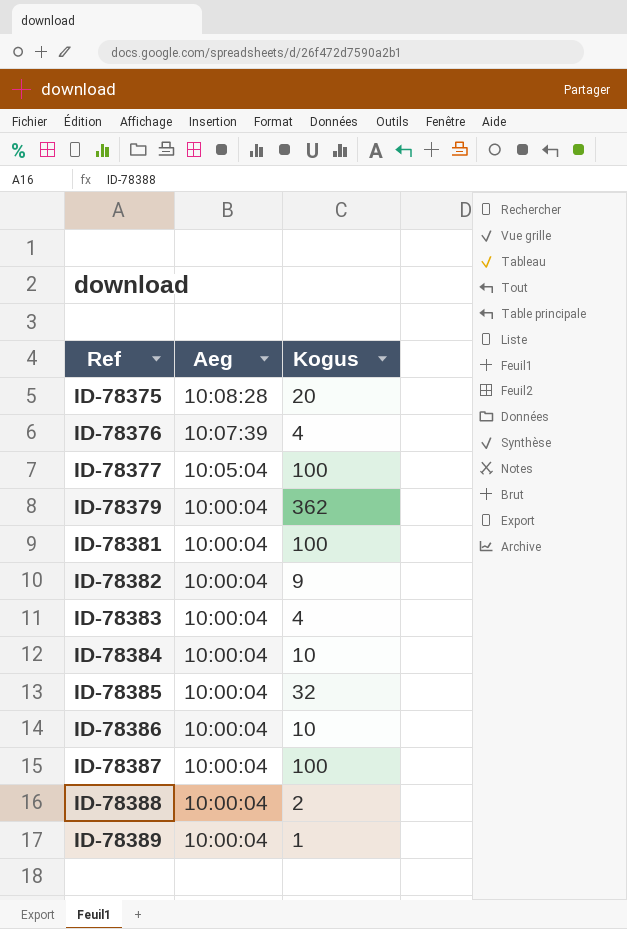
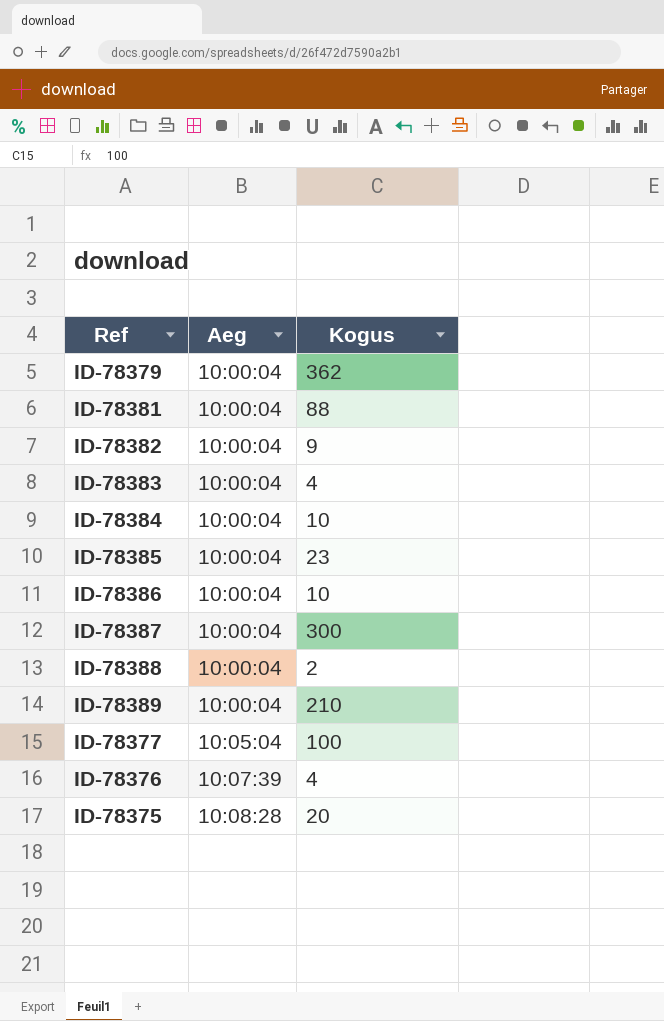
row order: Ref ascending -> Aeg ascending
ID-78381 | Kogus: 100 -> 88
ID-78385 | Kogus: 32 -> 23
ID-78387 | Kogus: 100 -> 300
ID-78389 | Kogus: 1 -> 210

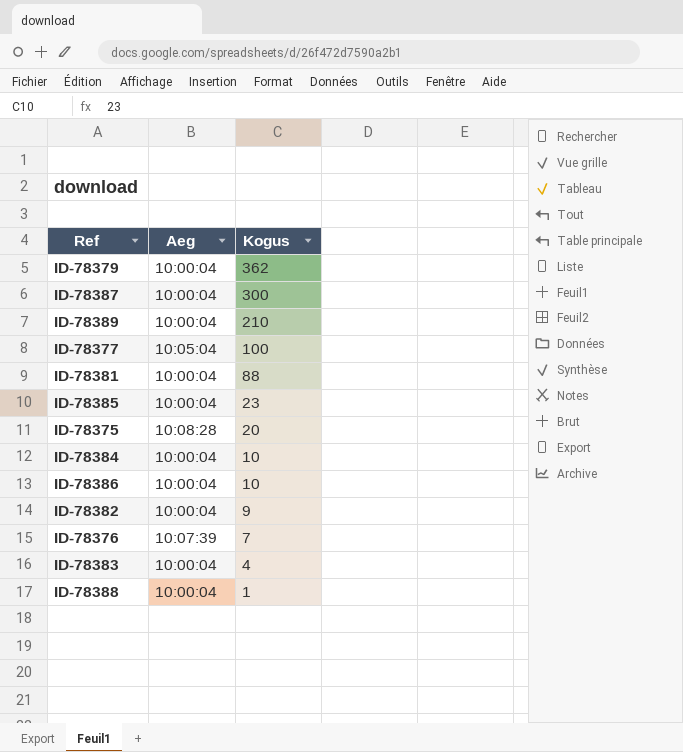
row order: Aeg ascending -> Kogus descending
ID-78376 | Kogus: 4 -> 7
ID-78388 | Kogus: 2 -> 1

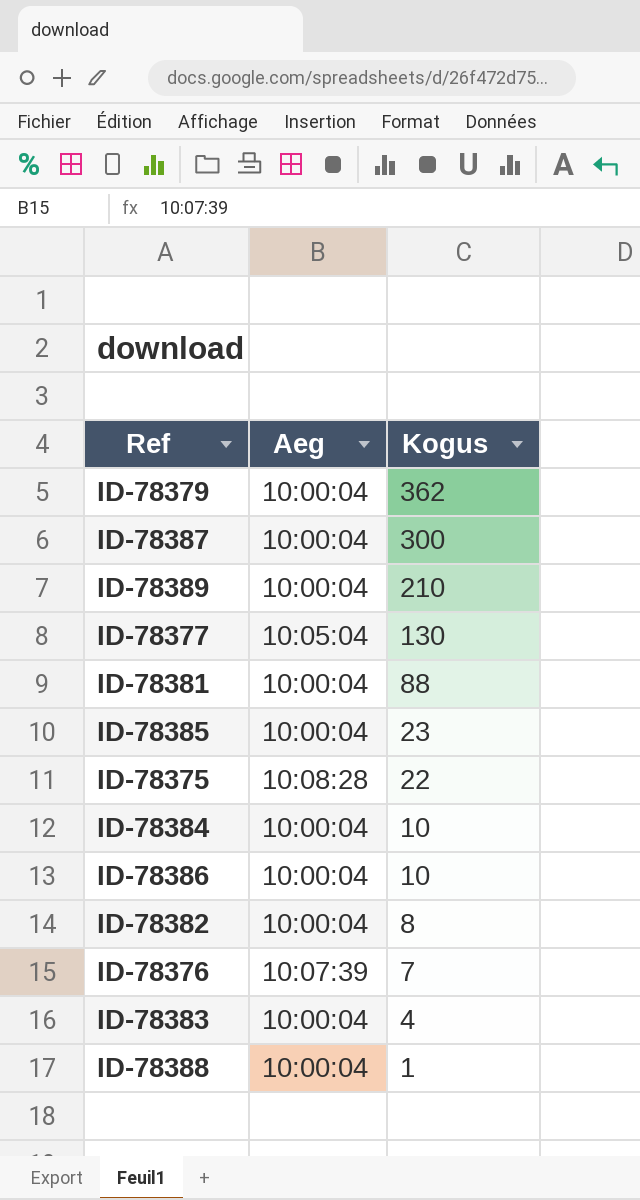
ID-78377 | Kogus: 100 -> 130
ID-78375 | Kogus: 20 -> 22
ID-78382 | Kogus: 9 -> 8

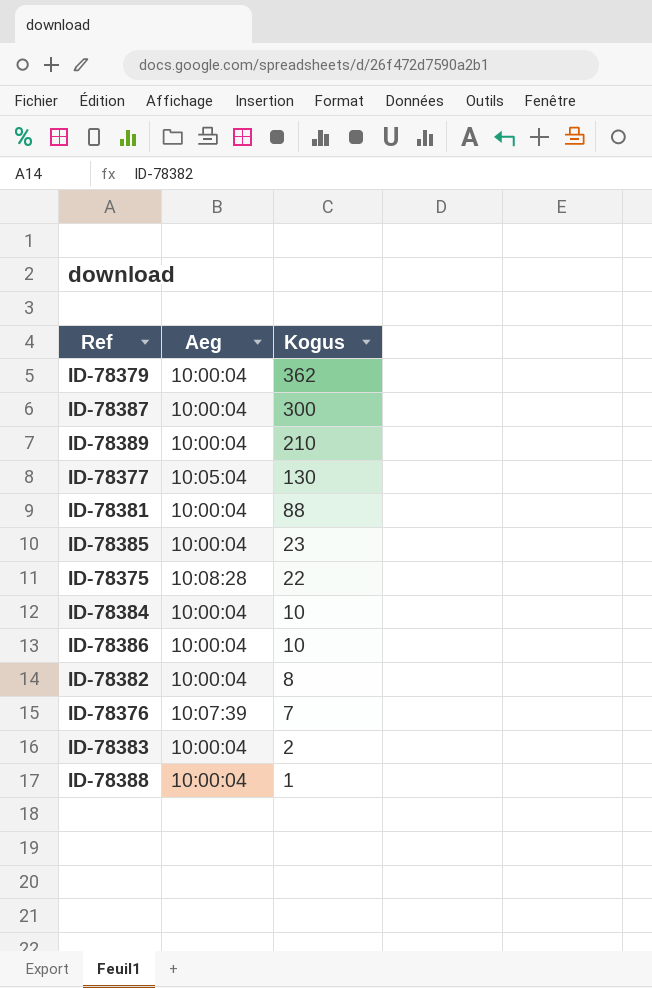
ID-78383 | Kogus: 4 -> 2

